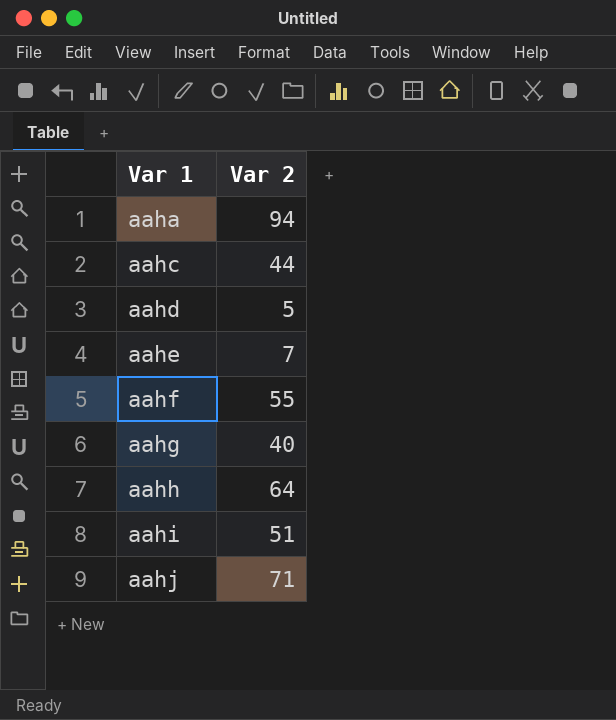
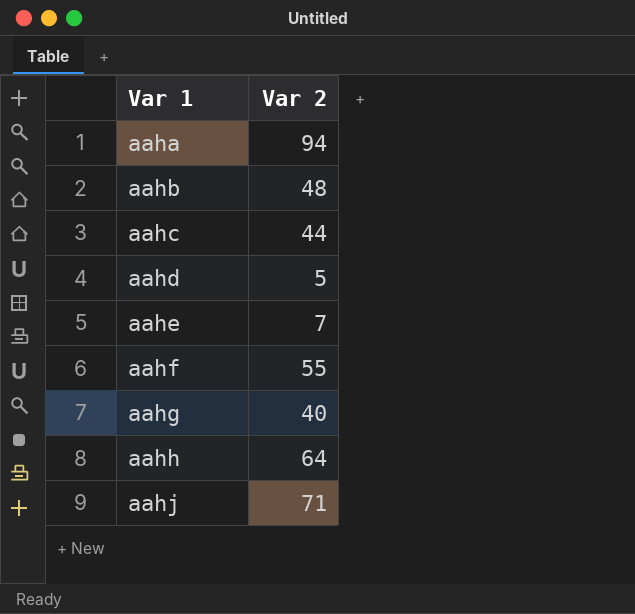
row aahi: 51 -> none
row aahb: none -> 48

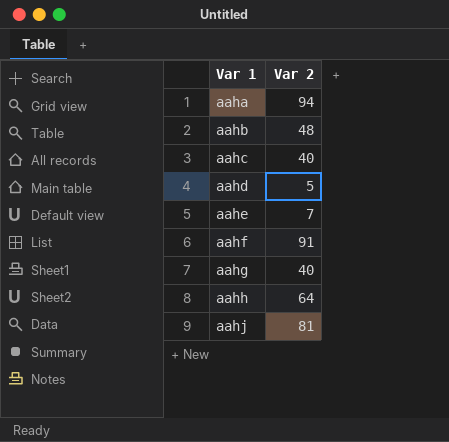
aahc | Var 2: 44 -> 40
aahf | Var 2: 55 -> 91
aahj | Var 2: 71 -> 81

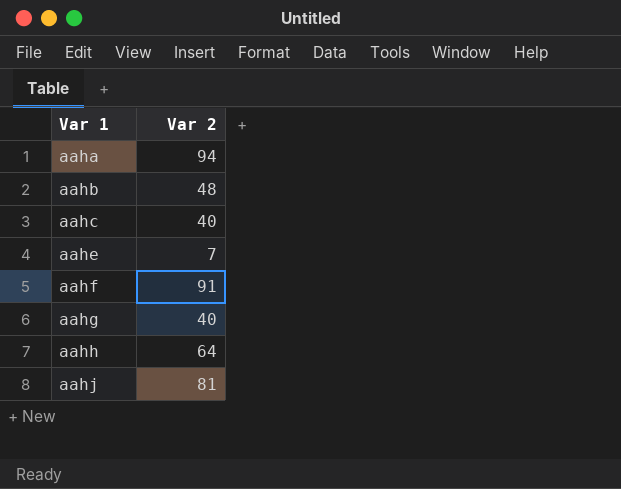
row aahd: 5 -> none

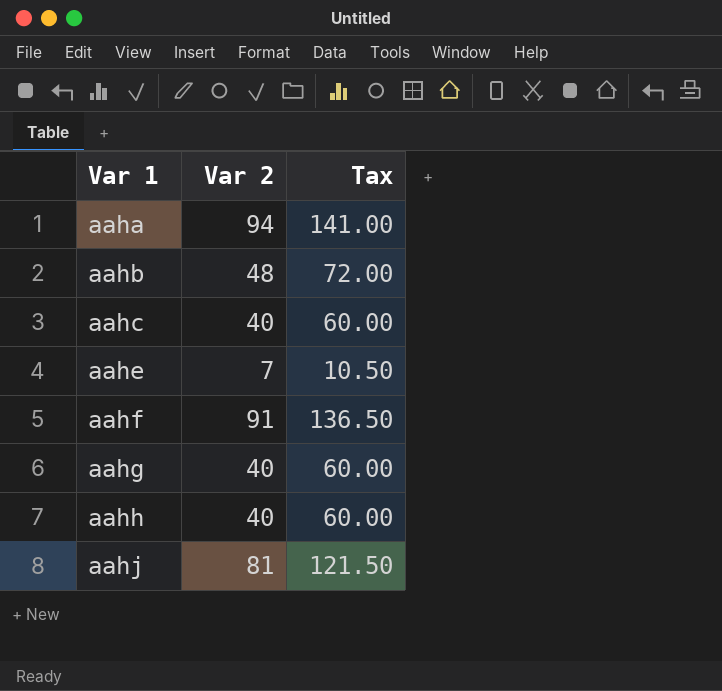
column Tax | formula: none -> [Var 2] * 1.5
aahh | Var 2: 64 -> 40

